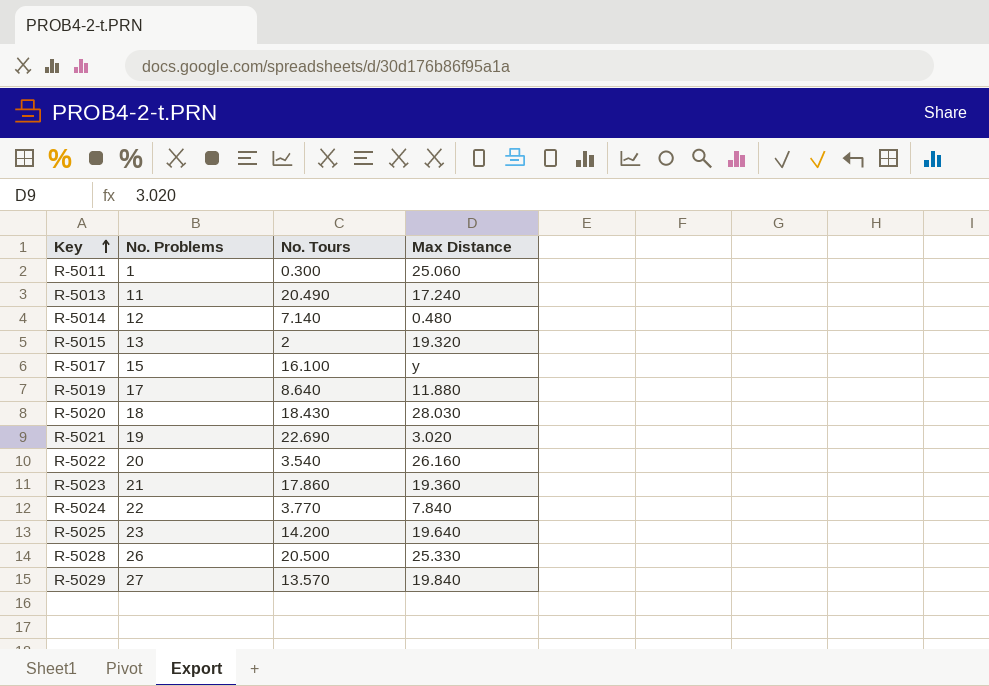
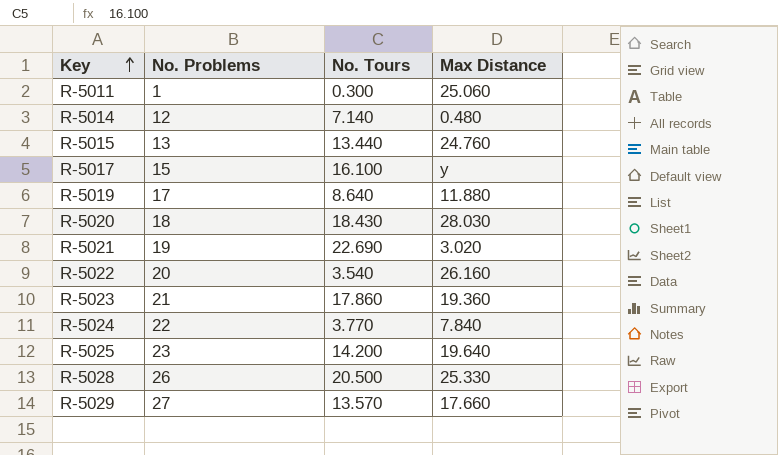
row R-5013: 11 | 20.490 | 17.240 -> none
R-5015 | No. Tours: 2 -> 13.440
R-5015 | Max Distance: 19.320 -> 24.760
R-5029 | Max Distance: 19.840 -> 17.660

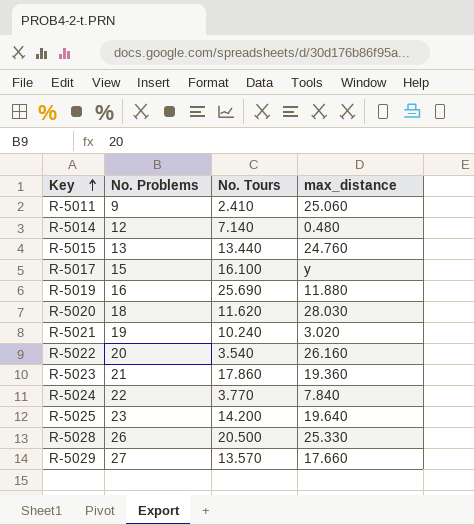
column name: Max Distance -> max_distance
R-5011 | No. Problems: 1 -> 9
R-5011 | No. Tours: 0.300 -> 2.410
R-5019 | No. Problems: 17 -> 16
R-5019 | No. Tours: 8.640 -> 25.690
R-5020 | No. Tours: 18.430 -> 11.620
R-5021 | No. Tours: 22.690 -> 10.240

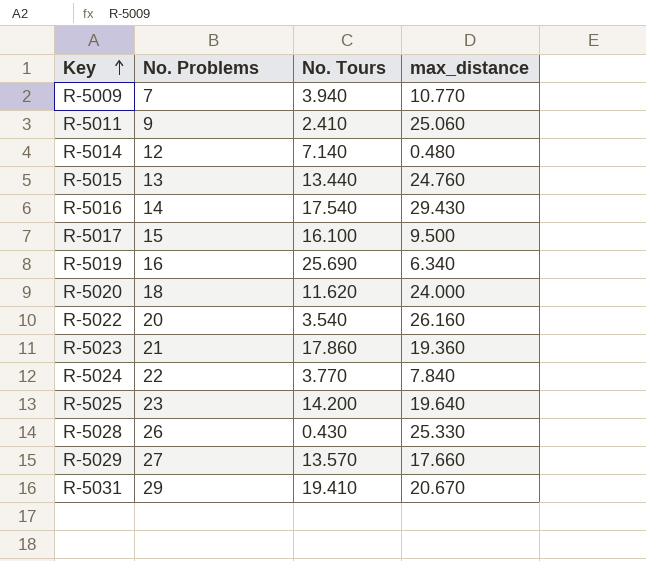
row R-5021: 19 | 10.240 | 3.020 -> none
row R-5009: none -> 7 | 3.940 | 10.770
row R-5016: none -> 14 | 17.540 | 29.430
R-5017 | max_distance: y -> 9.500
R-5019 | max_distance: 11.880 -> 6.340
R-5020 | max_distance: 28.030 -> 24.000
R-5028 | No. Tours: 20.500 -> 0.430
row R-5031: none -> 29 | 19.410 | 20.670

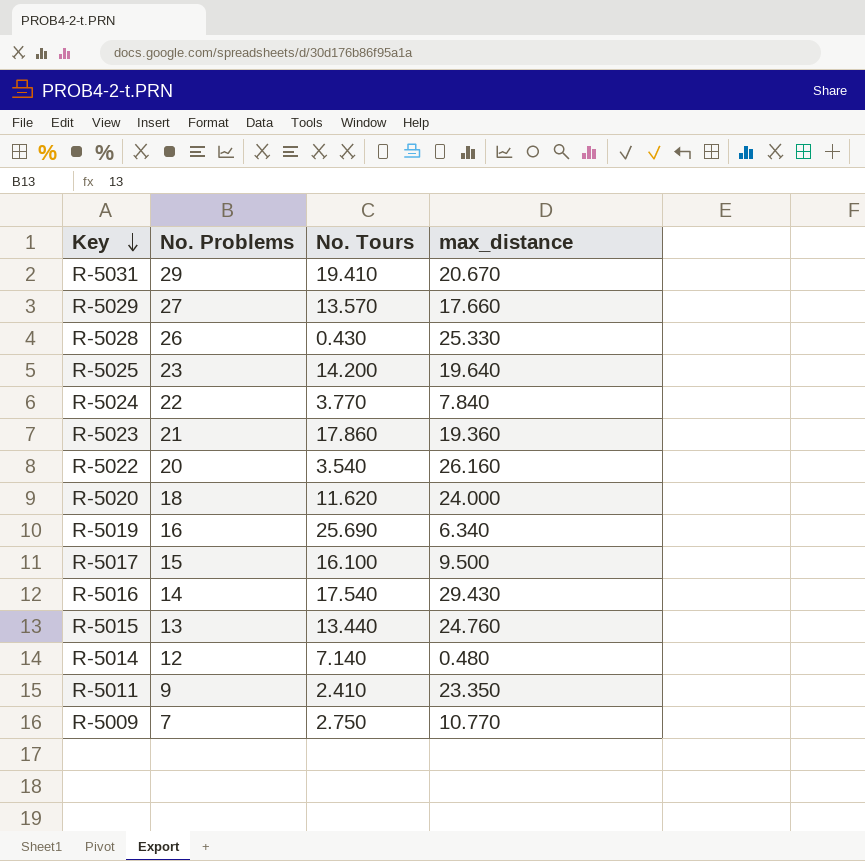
row order: Key ascending -> Key descending
R-5011 | max_distance: 25.060 -> 23.350
R-5009 | No. Tours: 3.940 -> 2.750

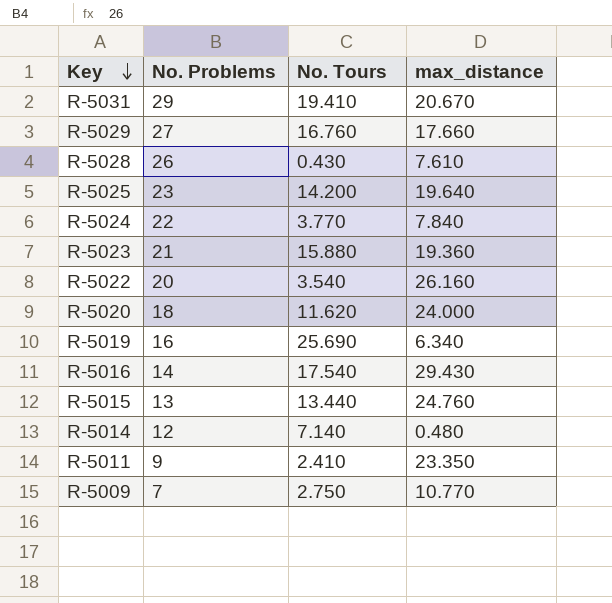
row R-5017: 15 | 16.100 | 9.500 -> none
R-5029 | No. Tours: 13.570 -> 16.760
R-5028 | max_distance: 25.330 -> 7.610
R-5023 | No. Tours: 17.860 -> 15.880

